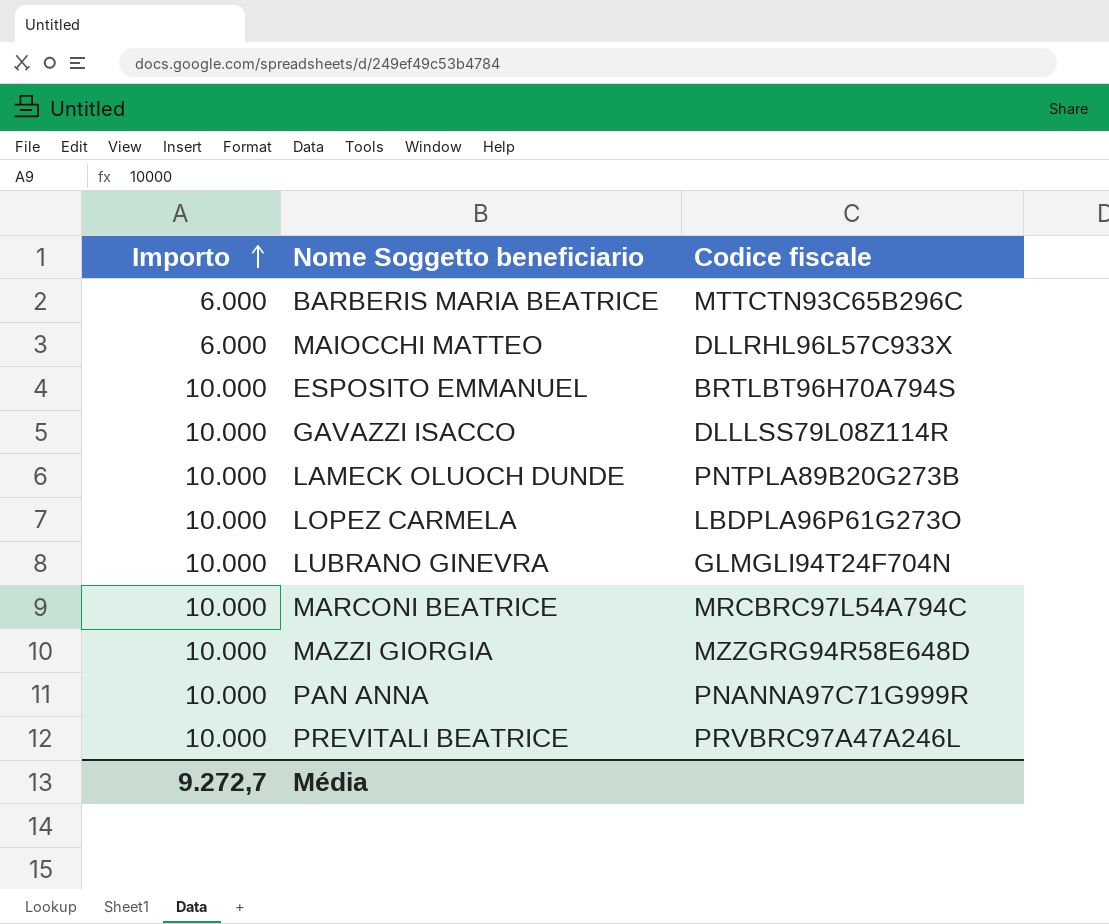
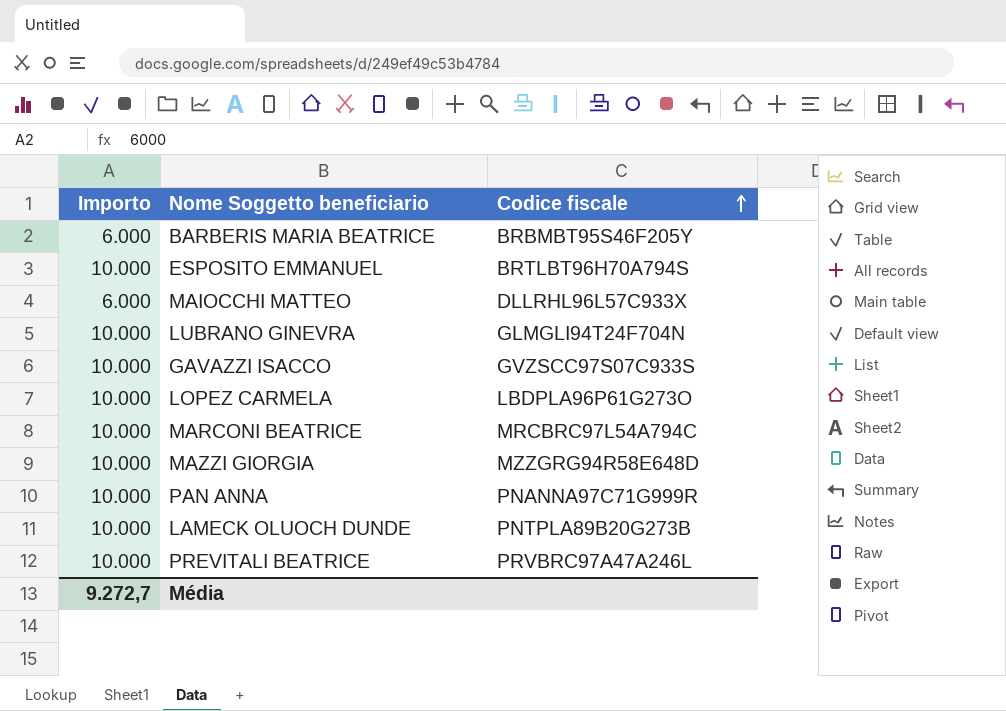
row order: Importo ascending -> Codice fiscale ascending
BARBERIS MARIA BEATRICE | Codice fiscale: MTTCTN93C65B296C -> BRBMBT95S46F205Y
GAVAZZI ISACCO | Codice fiscale: DLLLSS79L08Z114R -> GVZSCC97S07C933S

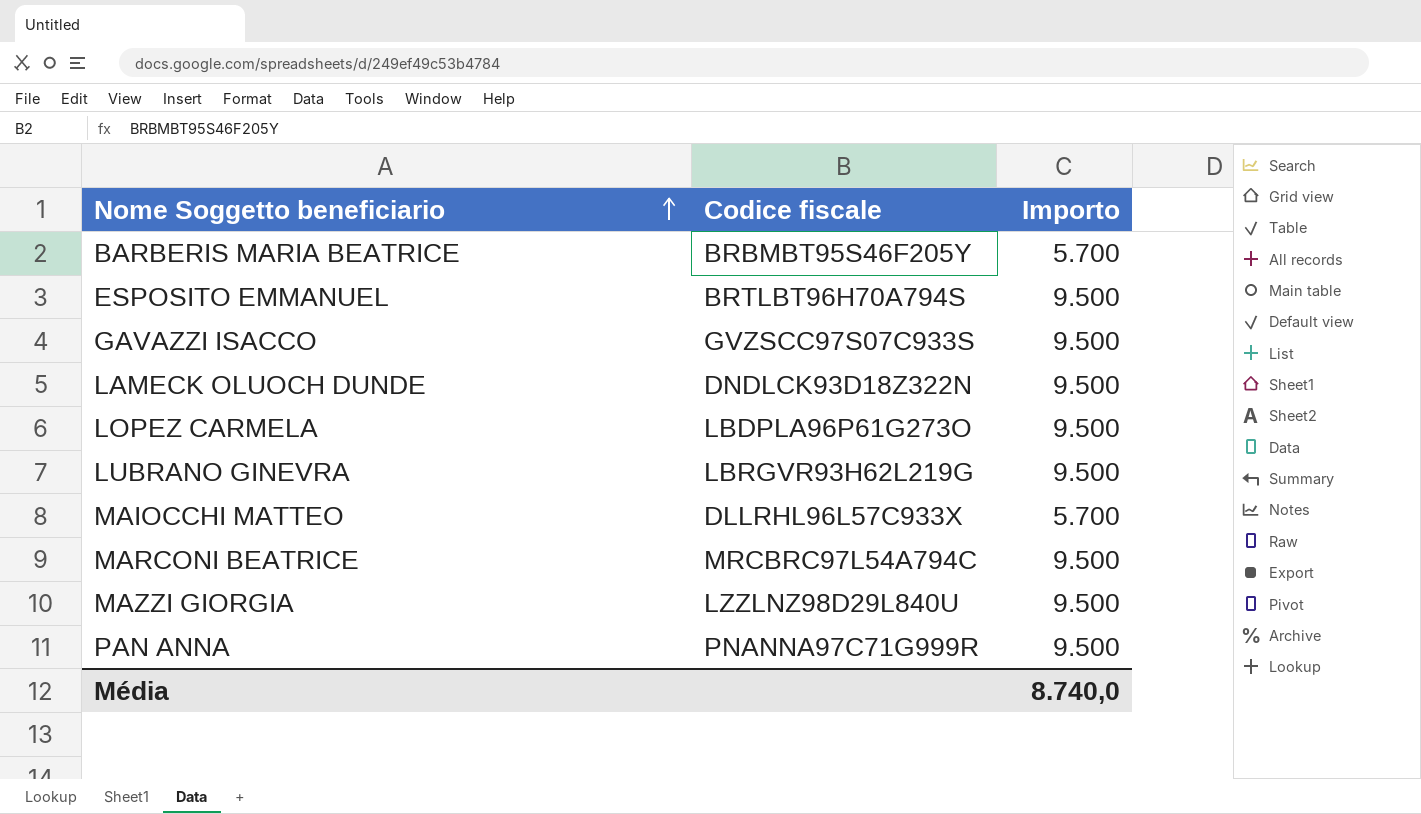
row order: Codice fiscale ascending -> Nome Soggetto beneficiario ascending
column Importo | position: 1 -> 3
row PREVITALI BEATRICE: 10.000 | PRVBRC97A47A246L -> none
BARBERIS MARIA BEATRICE | Importo: 6.000 -> 5.700
ESPOSITO EMMANUEL | Importo: 10.000 -> 9.500
GAVAZZI ISACCO | Importo: 10.000 -> 9.500
LAMECK OLUOCH DUNDE | Codice fiscale: PNTPLA89B20G273B -> DNDLCK93D18Z322N
LAMECK OLUOCH DUNDE | Importo: 10.000 -> 9.500
LOPEZ CARMELA | Importo: 10.000 -> 9.500
LUBRANO GINEVRA | Codice fiscale: GLMGLI94T24F704N -> LBRGVR93H62L219G
LUBRANO GINEVRA | Importo: 10.000 -> 9.500
MAIOCCHI MATTEO | Importo: 6.000 -> 5.700
MARCONI BEATRICE | Importo: 10.000 -> 9.500
MAZZI GIORGIA | Codice fiscale: MZZGRG94R58E648D -> LZZLNZ98D29L840U
MAZZI GIORGIA | Importo: 10.000 -> 9.500
PAN ANNA | Importo: 10.000 -> 9.500
Média | Importo: 9.272,7 -> 8.740,0

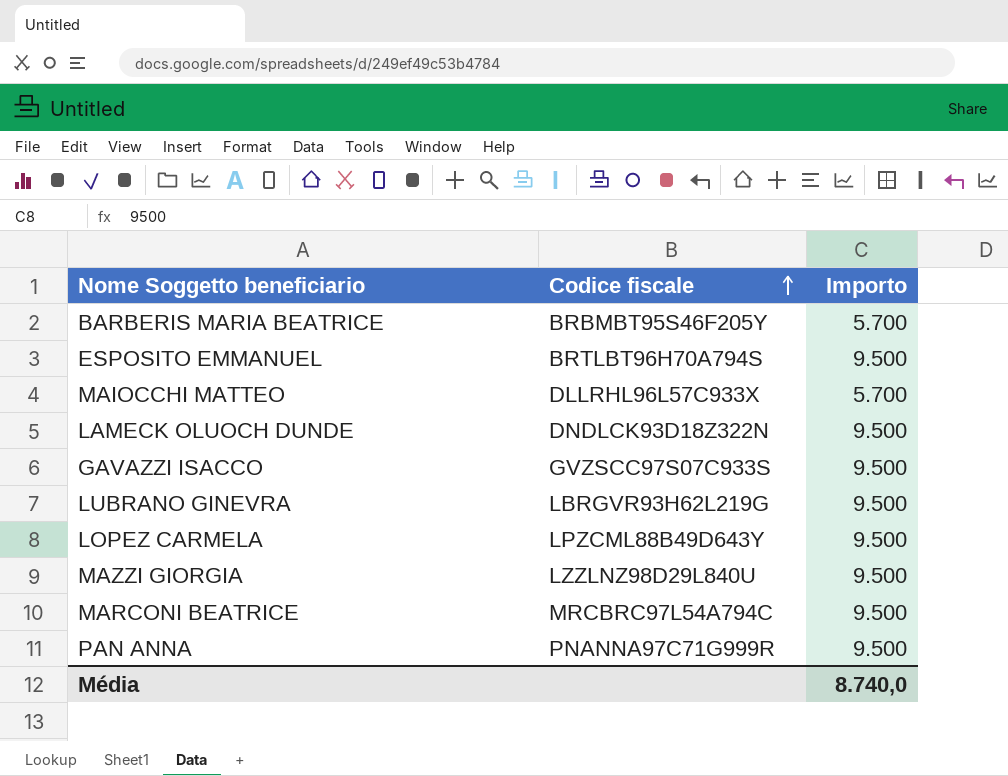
row order: Nome Soggetto beneficiario ascending -> Codice fiscale ascending
LOPEZ CARMELA | Codice fiscale: LBDPLA96P61G273O -> LPZCML88B49D643Y

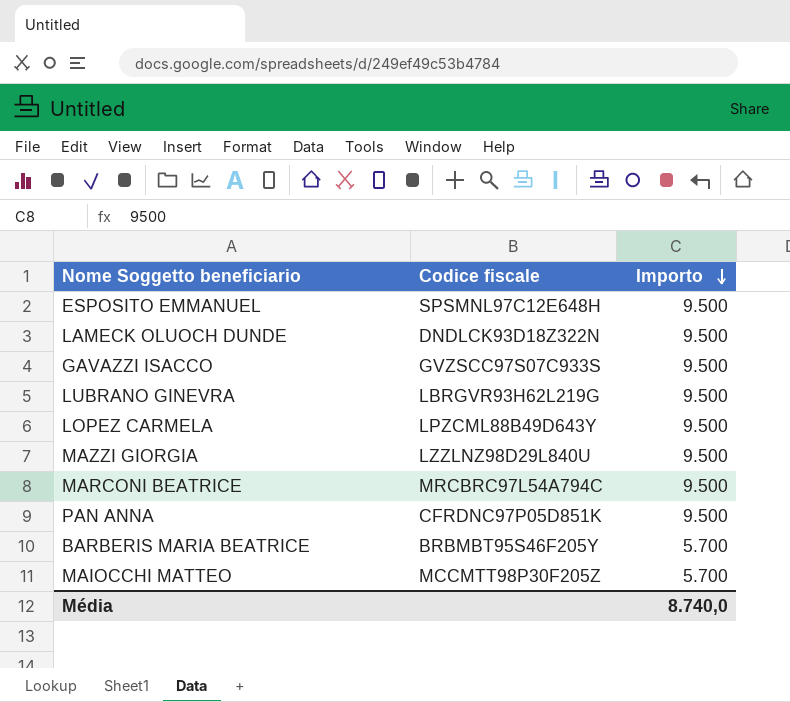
row order: Codice fiscale ascending -> Importo descending
ESPOSITO EMMANUEL | Codice fiscale: BRTLBT96H70A794S -> SPSMNL97C12E648H
PAN ANNA | Codice fiscale: PNANNA97C71G999R -> CFRDNC97P05D851K
MAIOCCHI MATTEO | Codice fiscale: DLLRHL96L57C933X -> MCCMTT98P30F205Z

